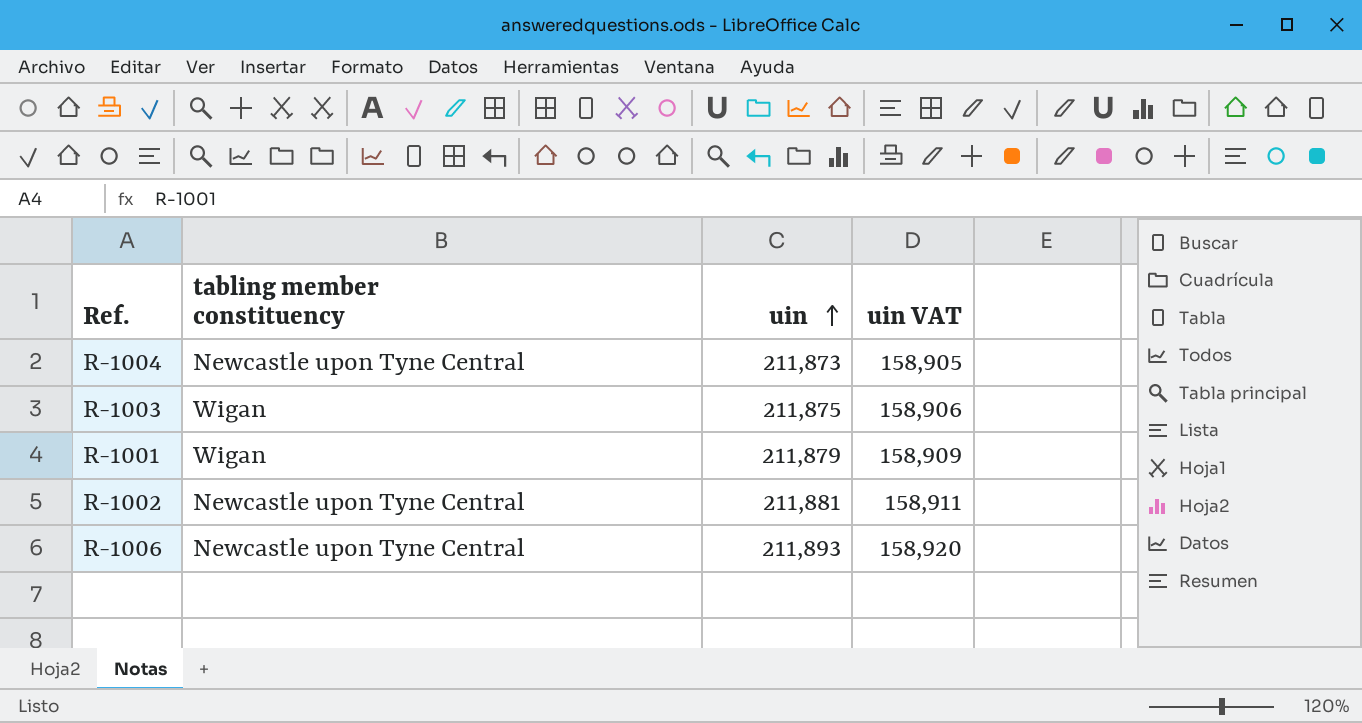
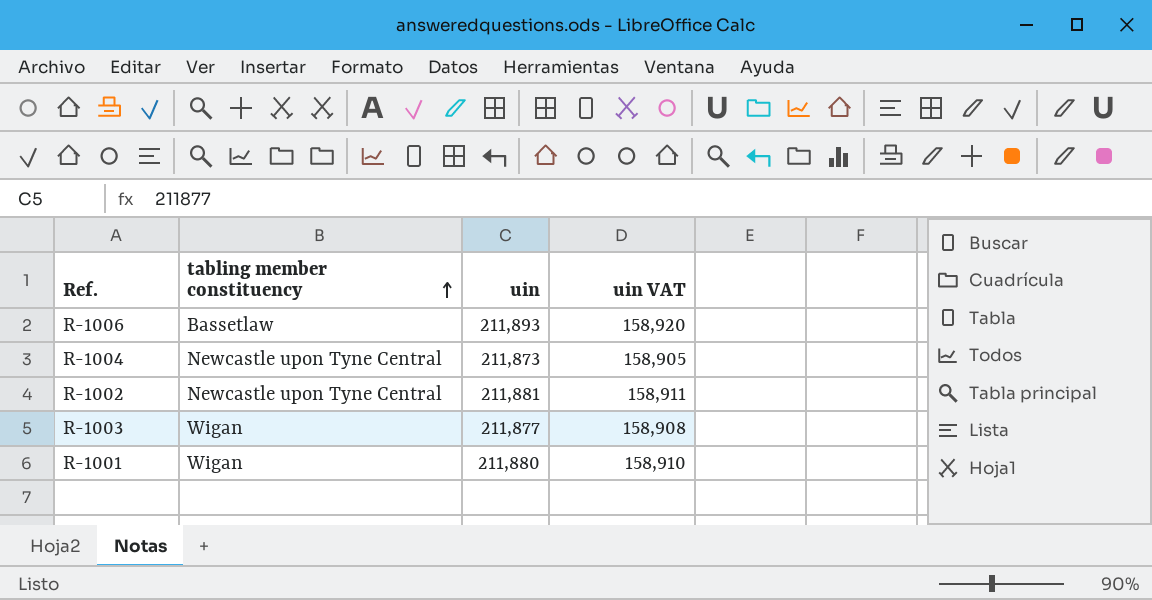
row order: uin ascending -> tabling member constituency ascending
R-1006 | tabling member constituency: Newcastle upon Tyne Central -> Bassetlaw
R-1003 | uin: 211,875 -> 211,877
R-1003 | uin VAT: 158,906 -> 158,908
R-1001 | uin: 211,879 -> 211,880
R-1001 | uin VAT: 158,909 -> 158,910

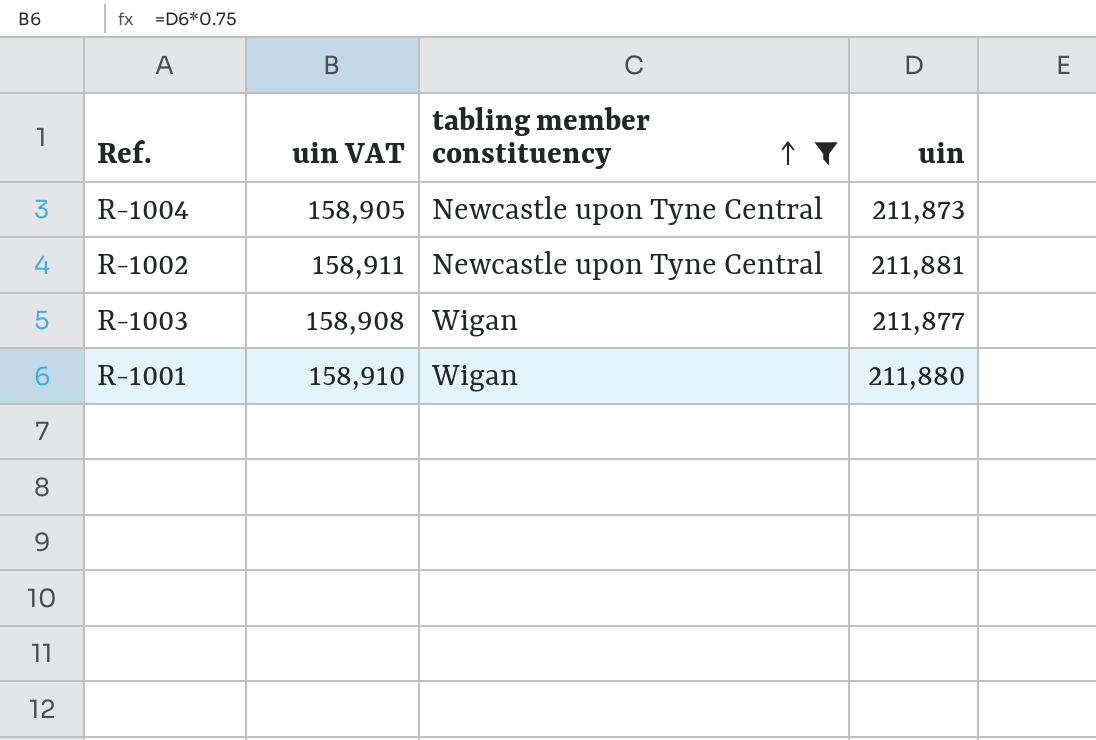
filter: none -> tabling member constituency != Bassetlaw
column uin VAT | position: 4 -> 2

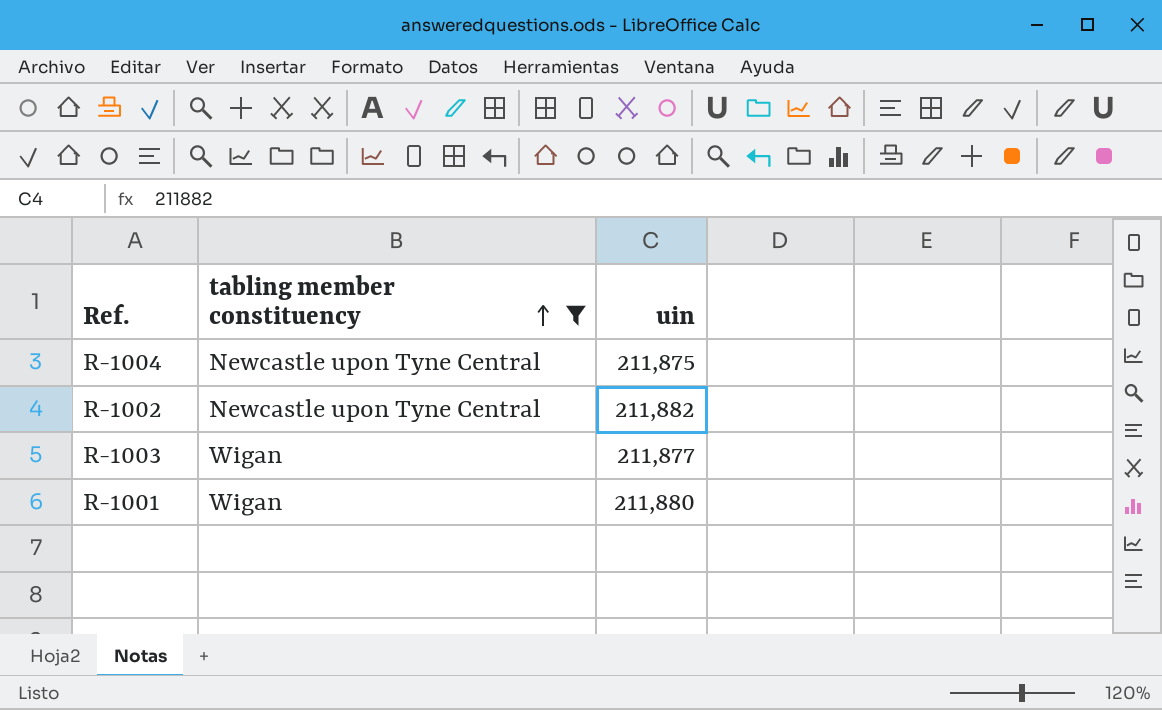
column uin VAT | formula: [uin] * 0.75 -> none
R-1004 | uin: 211,873 -> 211,875
R-1002 | uin: 211,881 -> 211,882

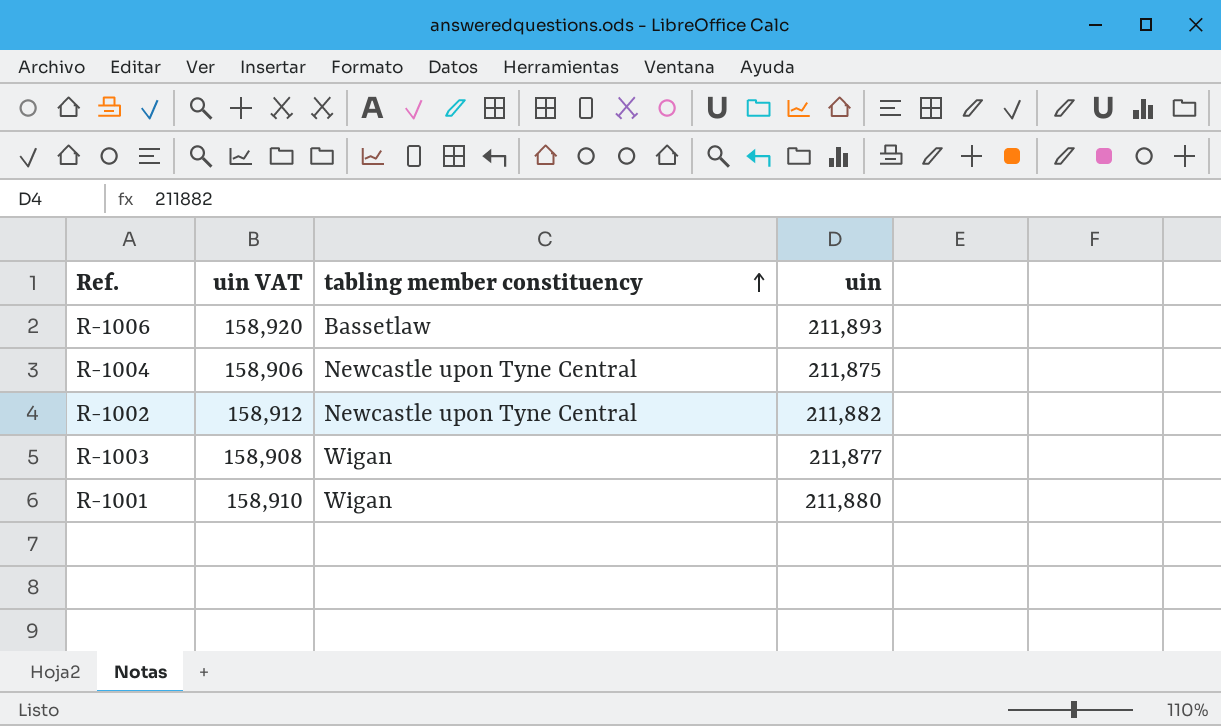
filter: tabling member constituency != Bassetlaw -> none
column uin VAT | formula: none -> [uin] * 0.75

